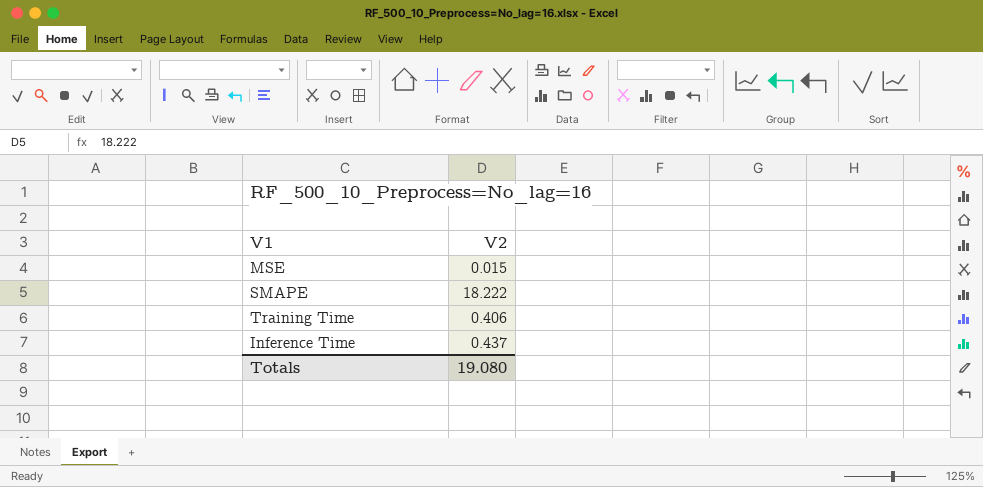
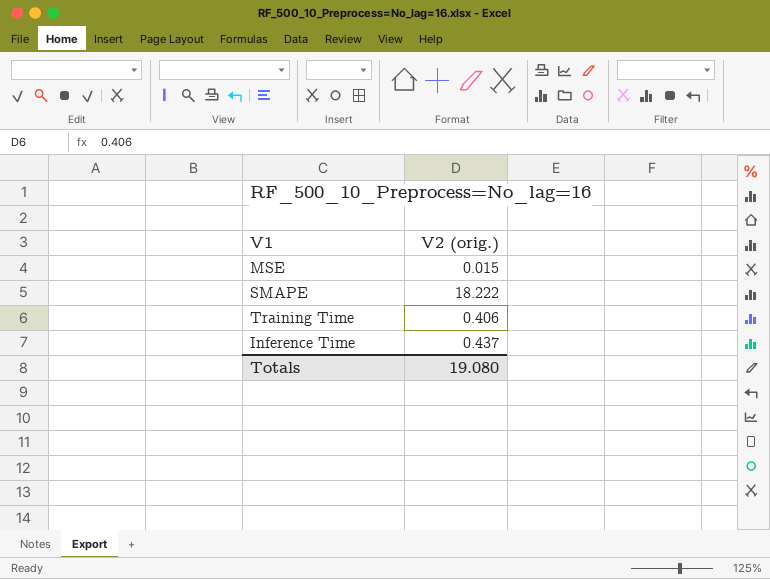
column name: V2 -> V2 (orig.)

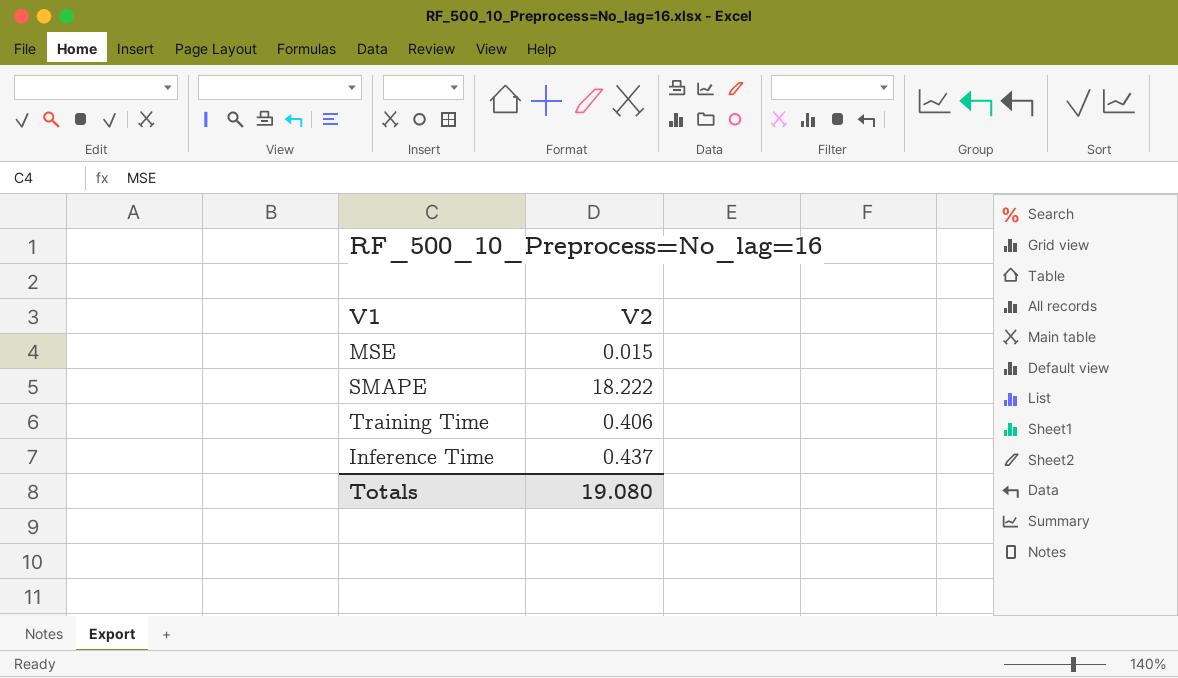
column name: V2 (orig.) -> V2

